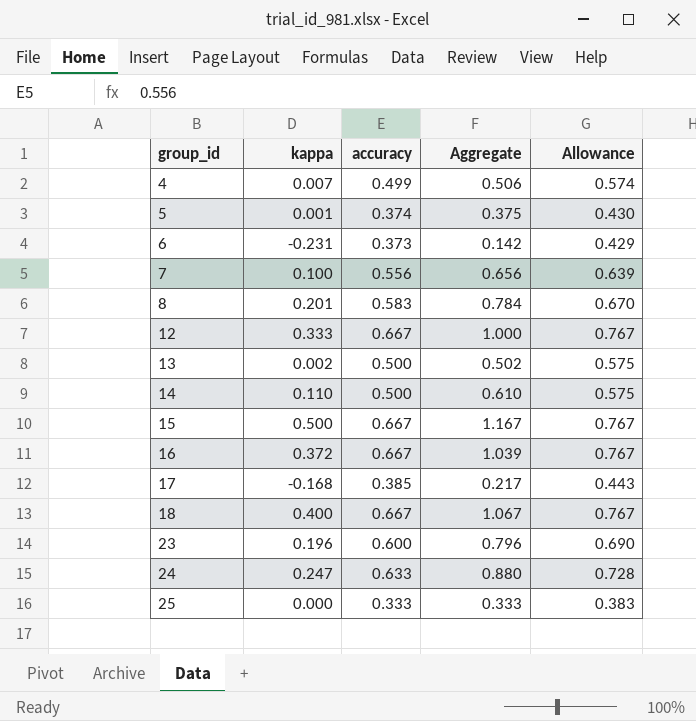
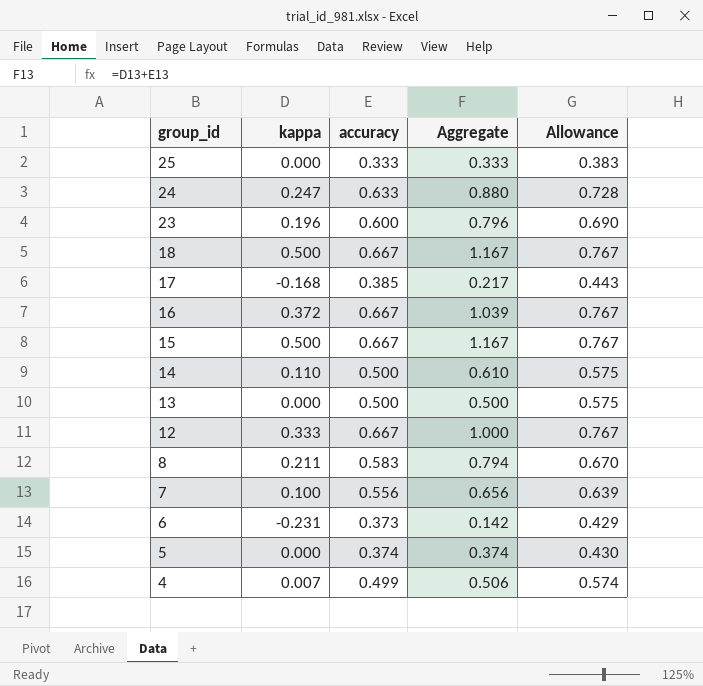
row order: group_id ascending -> group_id descending
18 | kappa: 0.400 -> 0.500
18 | Aggregate: 1.067 -> 1.167
13 | kappa: 0.002 -> 0.000
13 | Aggregate: 0.502 -> 0.500
8 | kappa: 0.201 -> 0.211
8 | Aggregate: 0.784 -> 0.794
5 | kappa: 0.001 -> 0.000
5 | Aggregate: 0.375 -> 0.374

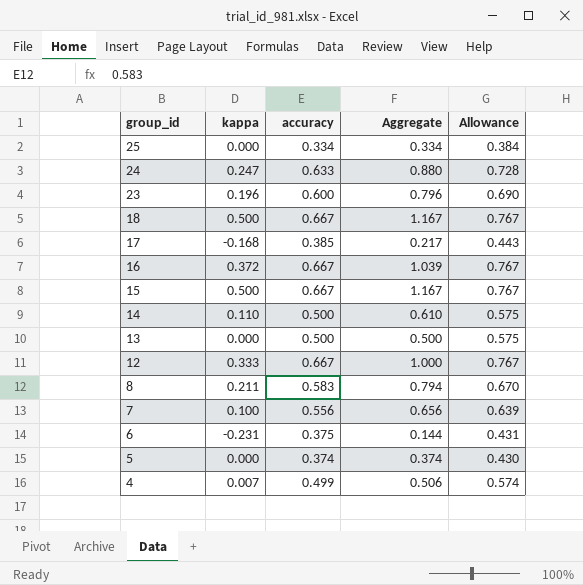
25 | accuracy: 0.333 -> 0.334
25 | Aggregate: 0.333 -> 0.334
25 | Allowance: 0.383 -> 0.384
6 | accuracy: 0.373 -> 0.375
6 | Aggregate: 0.142 -> 0.144
6 | Allowance: 0.429 -> 0.431

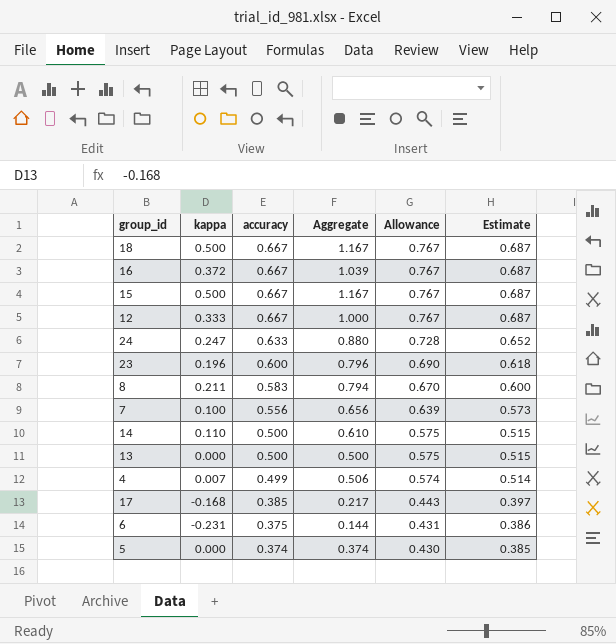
row order: group_id descending -> accuracy descending
column Estimate | formula: none -> [accuracy] * 1.03
row 25: 0.000 | 0.334 | 0.334 | 0.384 -> none

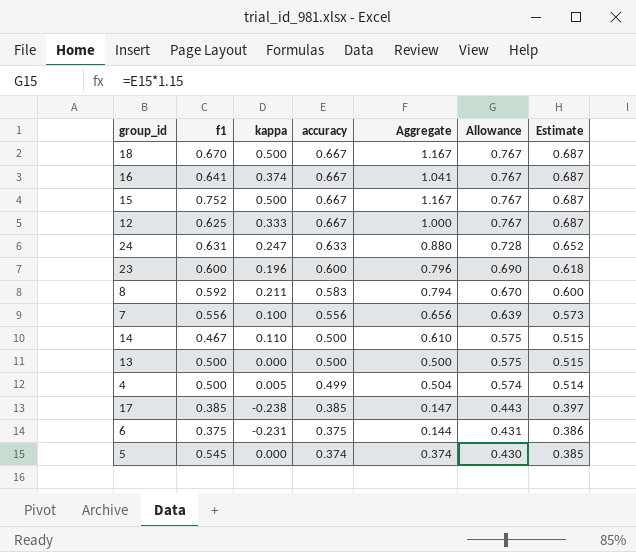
column f1 | position: none -> 2
16 | kappa: 0.372 -> 0.374
16 | Aggregate: 1.039 -> 1.041
4 | kappa: 0.007 -> 0.005
4 | Aggregate: 0.506 -> 0.504
17 | kappa: -0.168 -> -0.238
17 | Aggregate: 0.217 -> 0.147

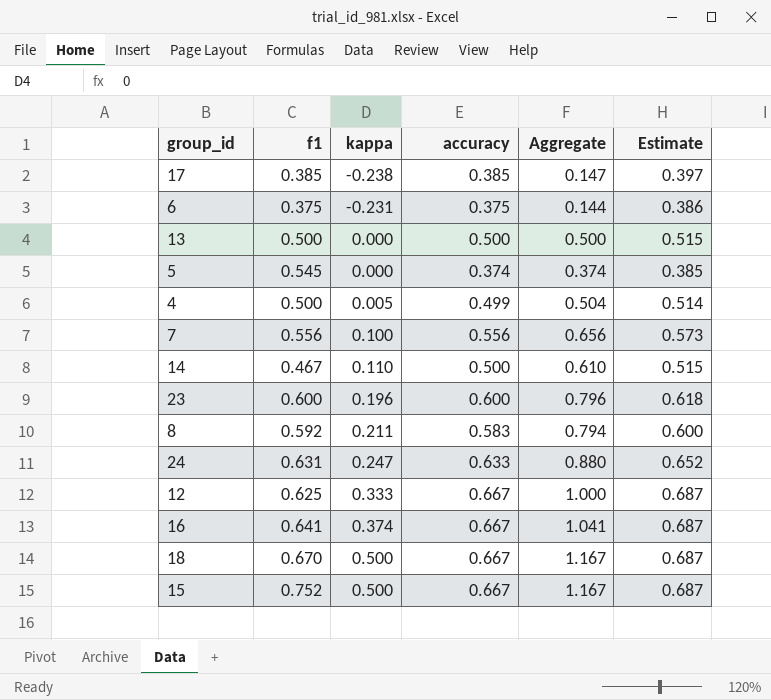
row order: accuracy descending -> kappa ascending
column Allowance | formula: [accuracy] * 1.15 -> none

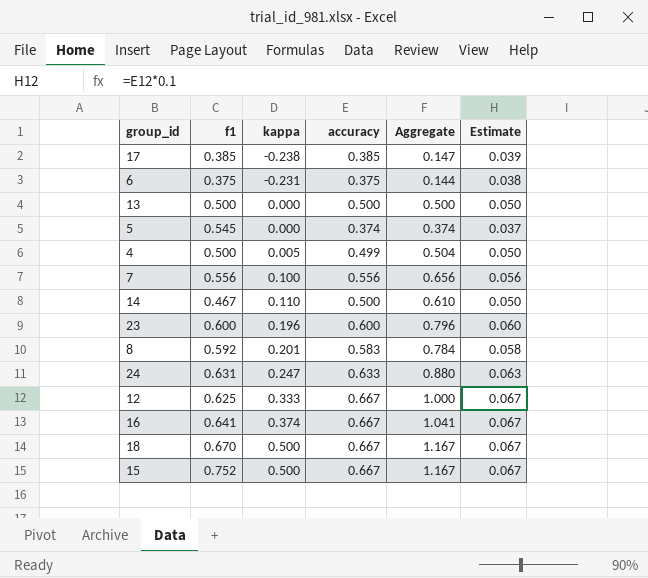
column Estimate | formula: [accuracy] * 1.03 -> [accuracy] * 0.1
8 | kappa: 0.211 -> 0.201
8 | Aggregate: 0.794 -> 0.784

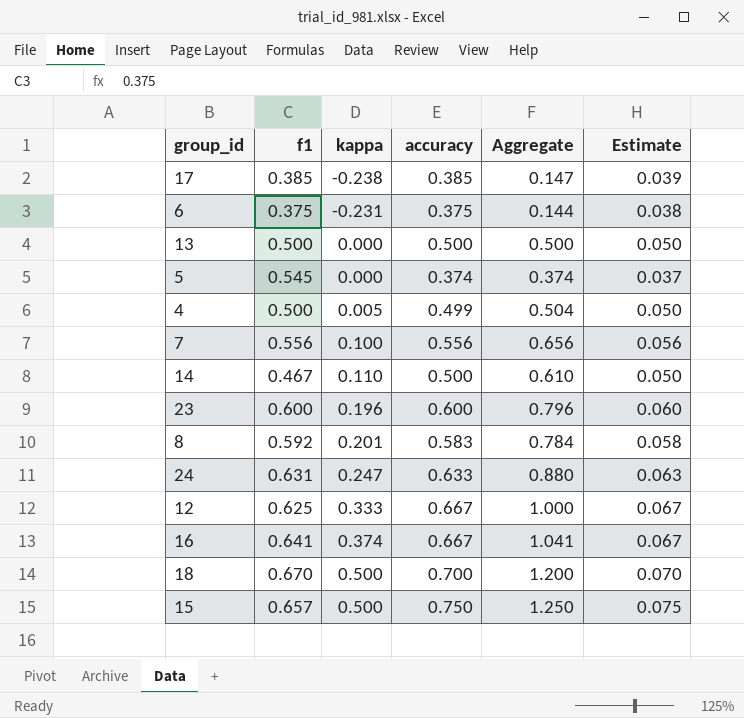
18 | accuracy: 0.667 -> 0.700
18 | Aggregate: 1.167 -> 1.200
18 | Estimate: 0.067 -> 0.070
15 | f1: 0.752 -> 0.657
15 | accuracy: 0.667 -> 0.750
15 | Aggregate: 1.167 -> 1.250
15 | Estimate: 0.067 -> 0.075

